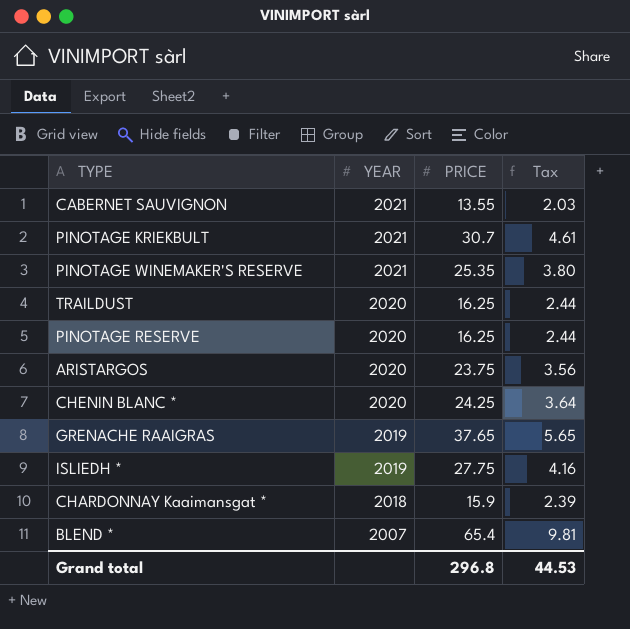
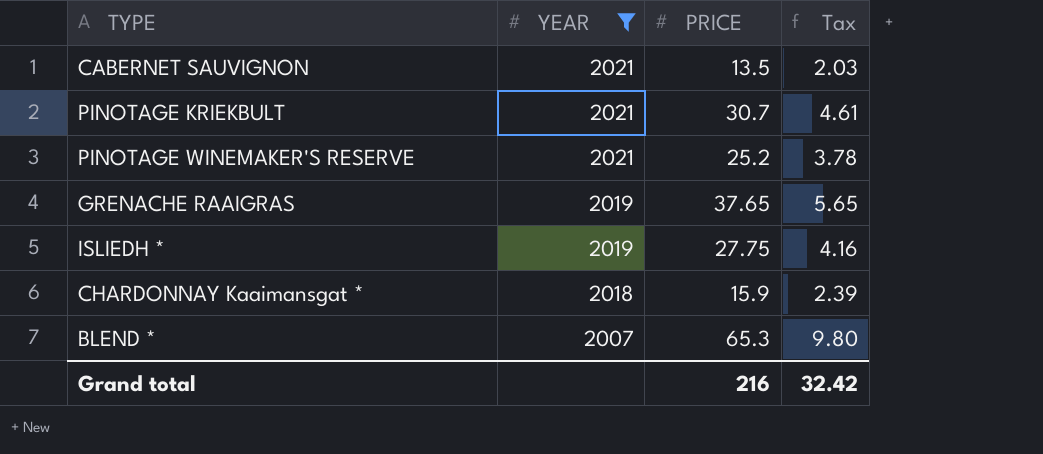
filter: none -> YEAR != 2020
CABERNET SAUVIGNON | PRICE: 13.55 -> 13.5
PINOTAGE WINEMAKER'S RESERVE | PRICE: 25.35 -> 25.2
PINOTAGE WINEMAKER'S RESERVE | Tax: 3.80 -> 3.78
BLEND * | PRICE: 65.4 -> 65.3
BLEND * | Tax: 9.81 -> 9.80
Grand total | PRICE: 296.8 -> 216
Grand total | Tax: 44.53 -> 32.42

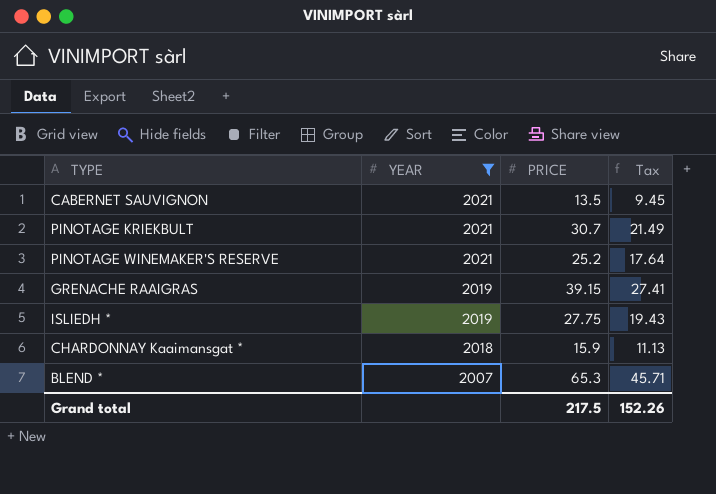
column Tax | formula: [PRICE] * 0.15 -> [PRICE] * 0.7
GRENACHE RAAIGRAS | PRICE: 37.65 -> 39.15
Grand total | PRICE: 216 -> 217.5
Grand total | Tax: 32.42 -> 152.26

